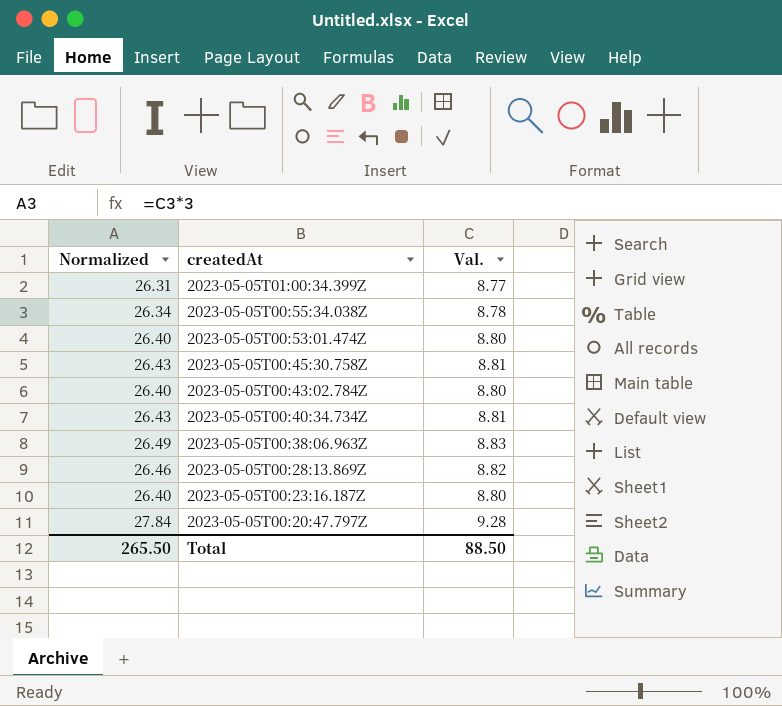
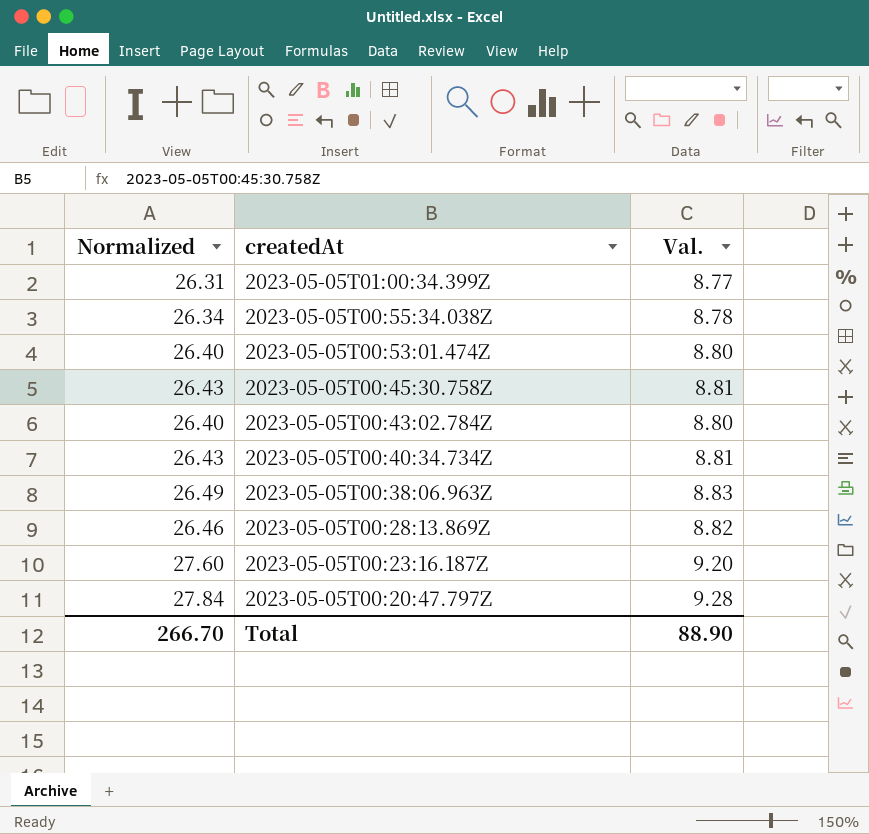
2023-05-05T00:23:16.187Z | Normalized: 26.40 -> 27.60
2023-05-05T00:23:16.187Z | Val.: 8.80 -> 9.20
Total | Normalized: 265.50 -> 266.70
Total | Val.: 88.50 -> 88.90

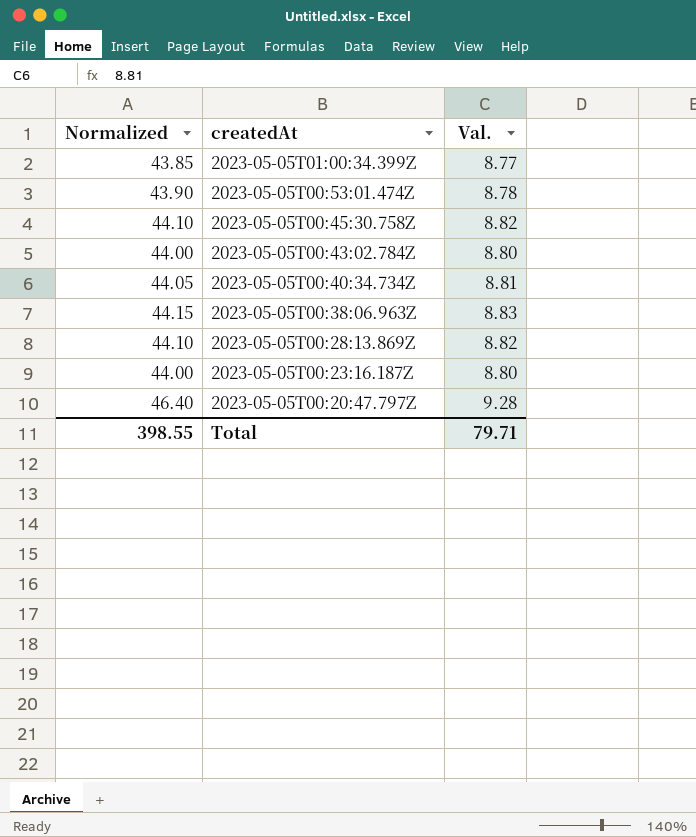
column Normalized | formula: [Val.] * 3 -> [Val.] * 5
row 2023-05-05T00:55:34.038Z: 26.34 | 8.78 -> none
2023-05-05T00:53:01.474Z | Val.: 8.80 -> 8.78
2023-05-05T00:45:30.758Z | Val.: 8.81 -> 8.82
2023-05-05T00:23:16.187Z | Val.: 9.20 -> 8.80
Total | Normalized: 266.70 -> 398.55
Total | Val.: 88.90 -> 79.71

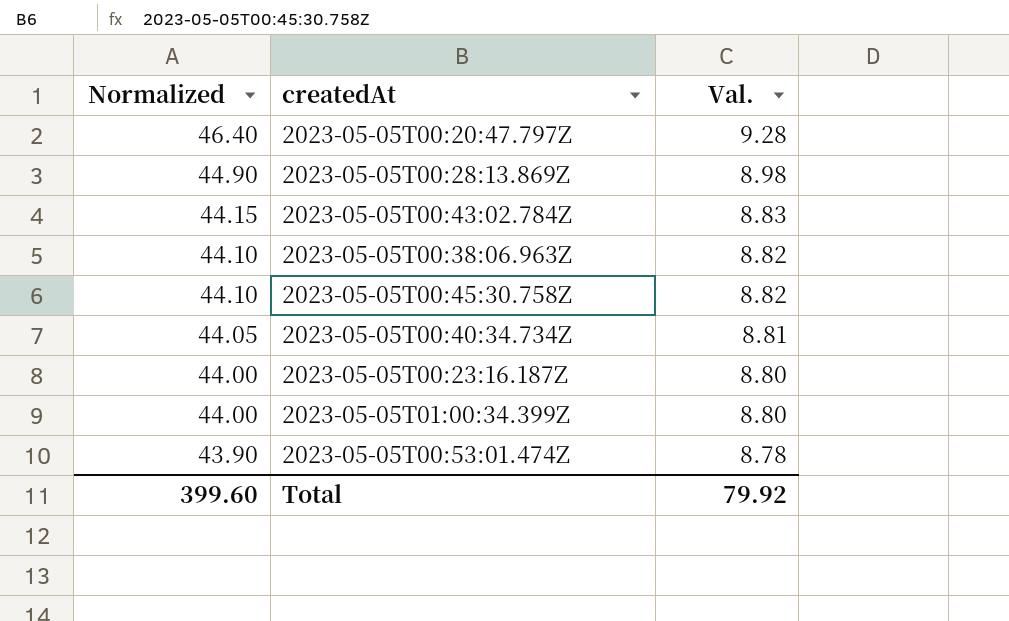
row order: createdAt descending -> Normalized descending
2023-05-05T00:28:13.869Z | Normalized: 44.10 -> 44.90
2023-05-05T00:28:13.869Z | Val.: 8.82 -> 8.98
2023-05-05T00:43:02.784Z | Normalized: 44.00 -> 44.15
2023-05-05T00:43:02.784Z | Val.: 8.80 -> 8.83
2023-05-05T00:38:06.963Z | Normalized: 44.15 -> 44.10
2023-05-05T00:38:06.963Z | Val.: 8.83 -> 8.82
2023-05-05T01:00:34.399Z | Normalized: 43.85 -> 44.00
2023-05-05T01:00:34.399Z | Val.: 8.77 -> 8.80
Total | Normalized: 398.55 -> 399.60
Total | Val.: 79.71 -> 79.92

